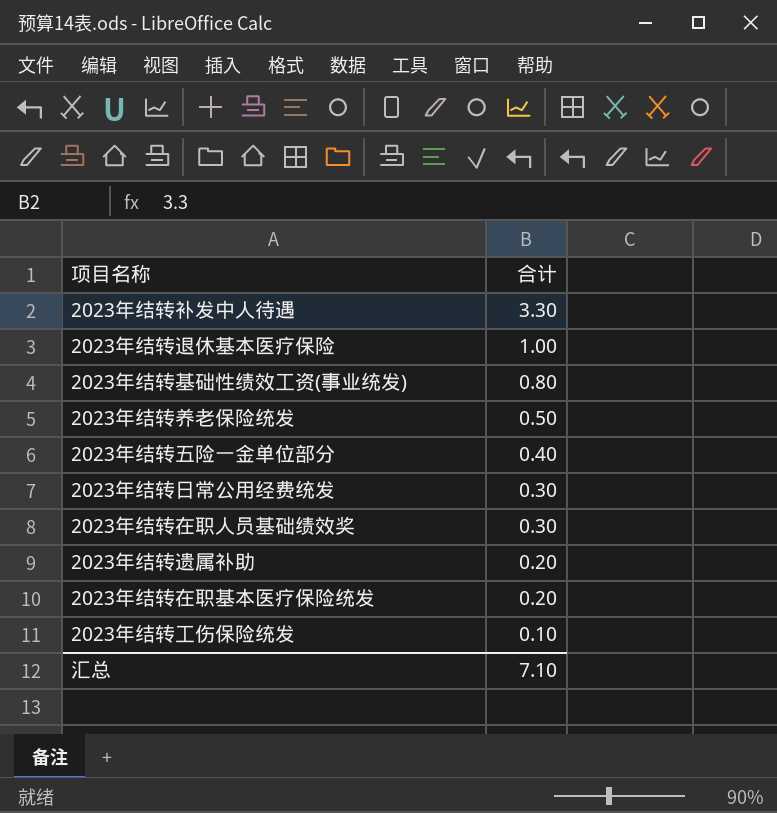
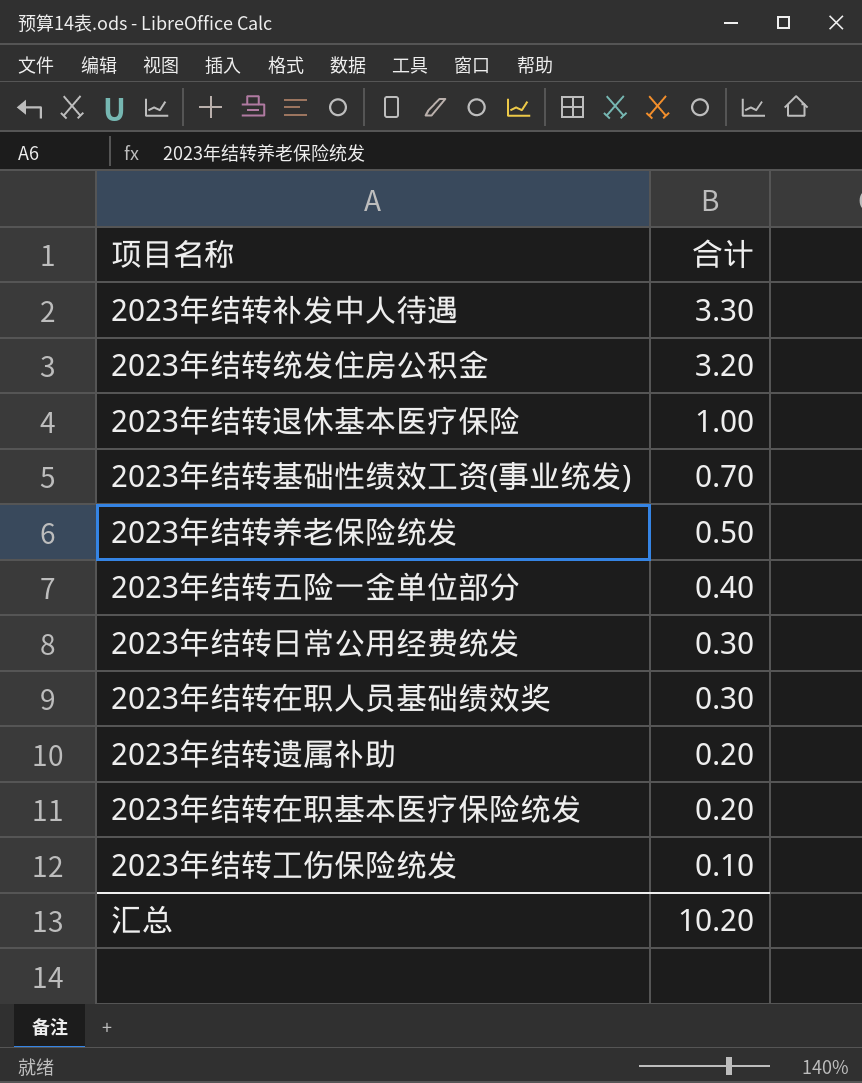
row 2023年结转统发住房公积金: none -> 3.20
2023年结转基础性绩效工资(事业统发) | 合计: 0.80 -> 0.70
汇总 | 合计: 7.10 -> 10.20

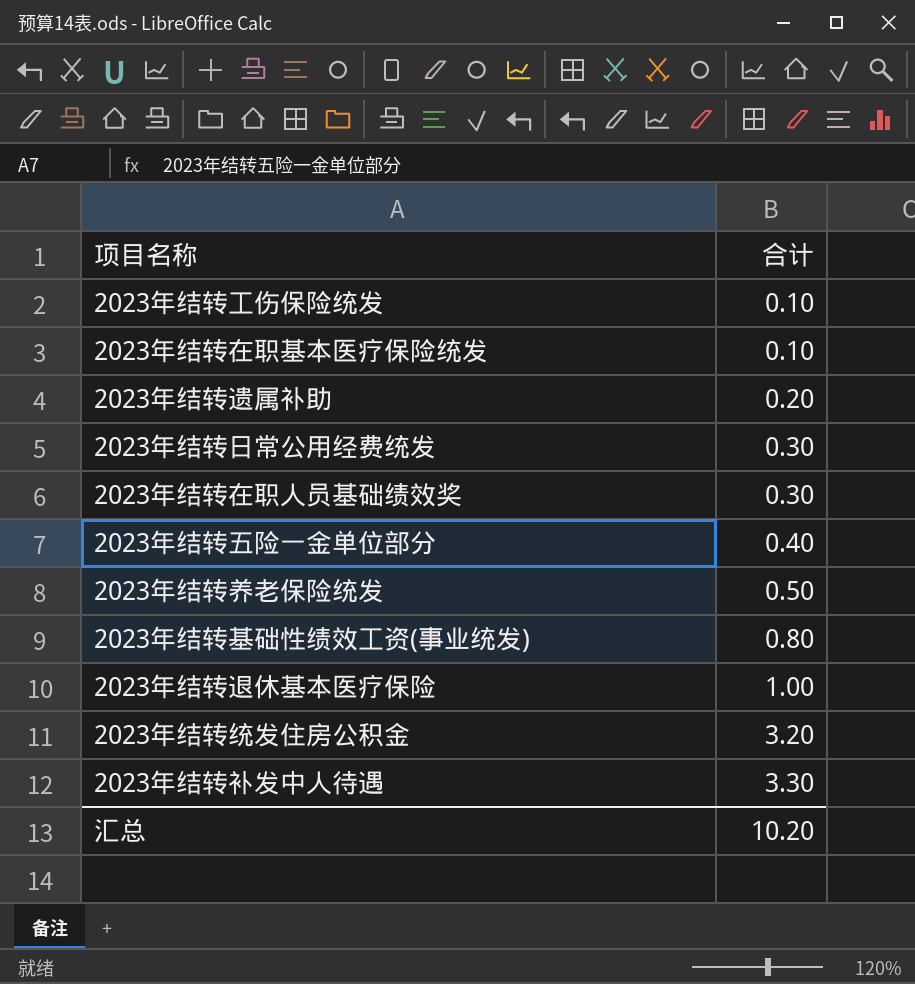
row order: 合计 descending -> 合计 ascending
2023年结转在职基本医疗保险统发 | 合计: 0.20 -> 0.10
2023年结转基础性绩效工资(事业统发) | 合计: 0.70 -> 0.80

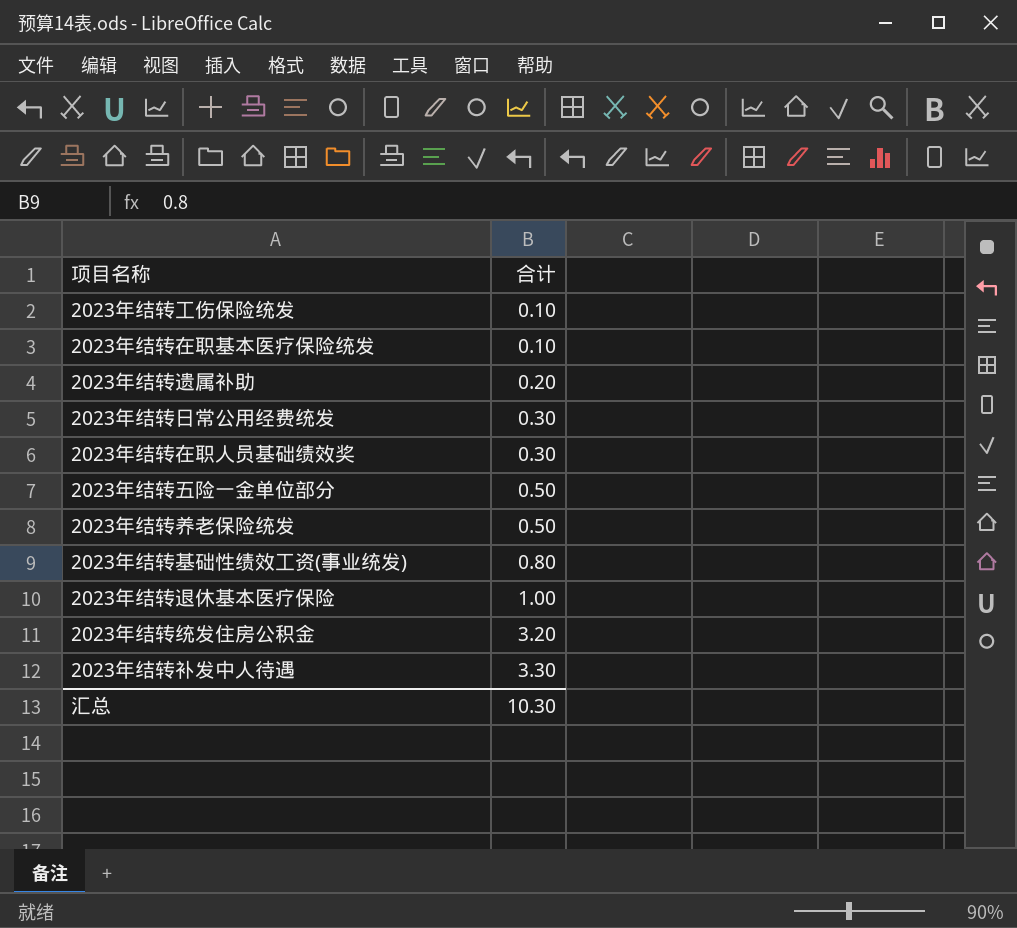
2023年结转五险一金单位部分 | 合计: 0.40 -> 0.50
汇总 | 合计: 10.20 -> 10.30

